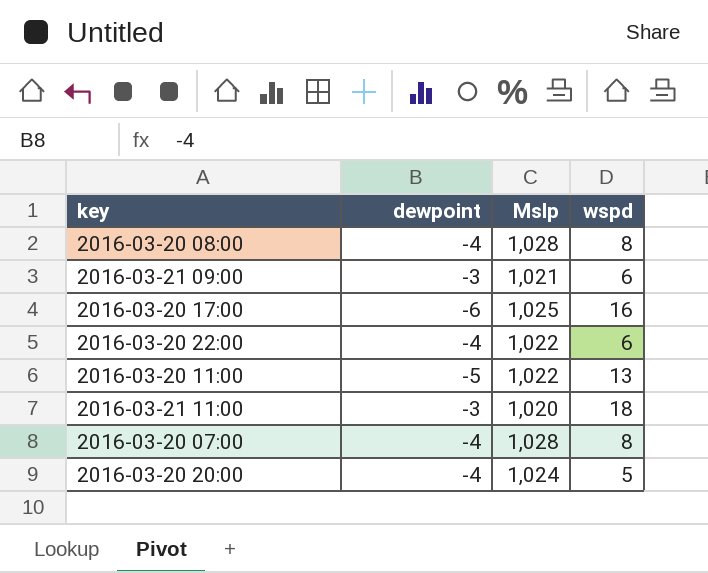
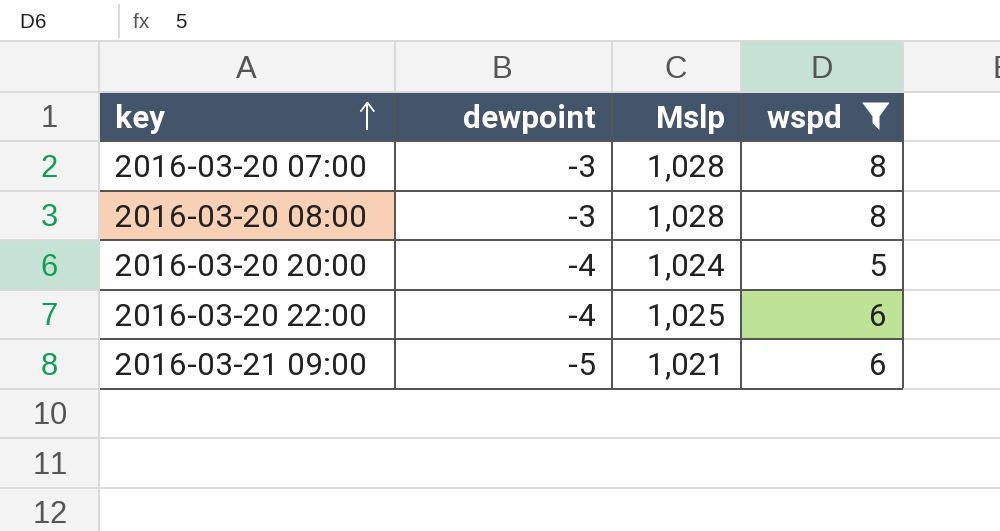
filter: none -> wspd <= 8
row order: none -> key ascending
2016-03-20 07:00 | dewpoint: -4 -> -3
2016-03-20 08:00 | dewpoint: -4 -> -3
2016-03-20 22:00 | Mslp: 1,022 -> 1,025
2016-03-21 09:00 | dewpoint: -3 -> -5

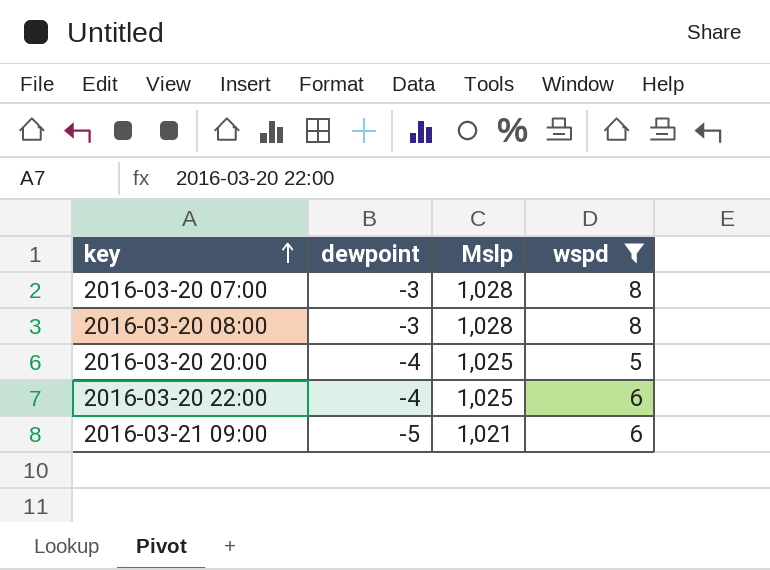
2016-03-20 20:00 | Mslp: 1,024 -> 1,025

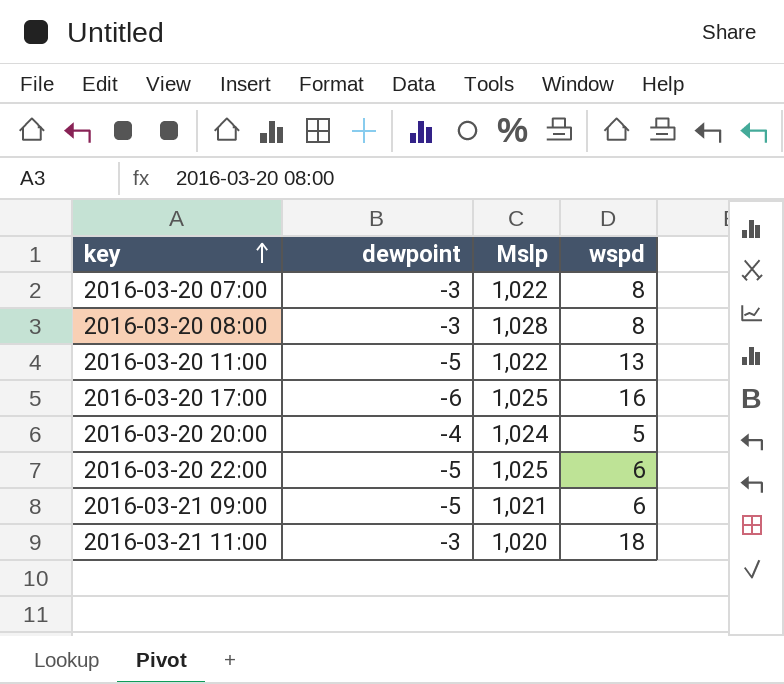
filter: wspd <= 8 -> none
2016-03-20 07:00 | Mslp: 1,028 -> 1,022
2016-03-20 20:00 | Mslp: 1,025 -> 1,024
2016-03-20 22:00 | dewpoint: -4 -> -5

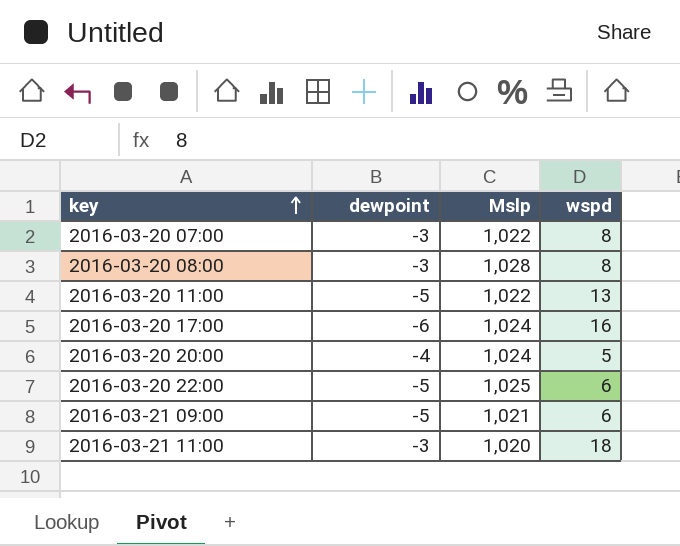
2016-03-20 17:00 | Mslp: 1,025 -> 1,024

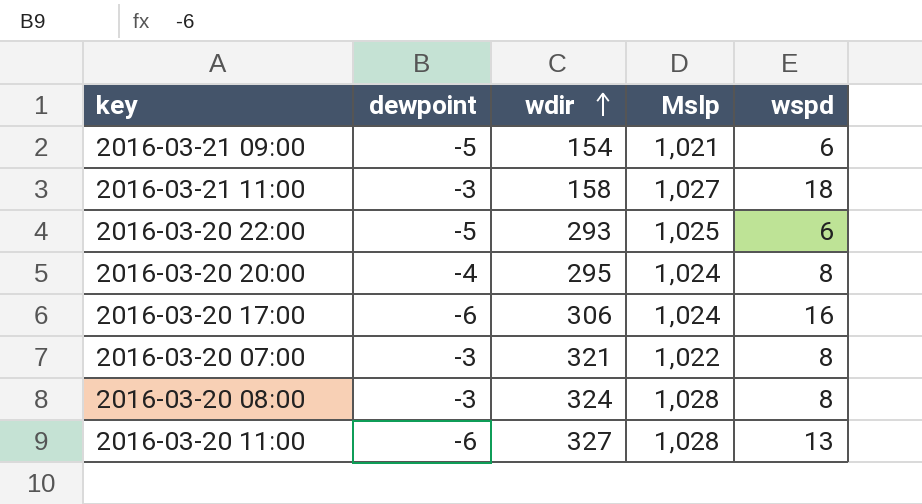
row order: key ascending -> wdir ascending
column wdir | position: none -> 3
2016-03-21 11:00 | Mslp: 1,020 -> 1,027
2016-03-20 20:00 | wspd: 5 -> 8
2016-03-20 11:00 | dewpoint: -5 -> -6
2016-03-20 11:00 | Mslp: 1,022 -> 1,028

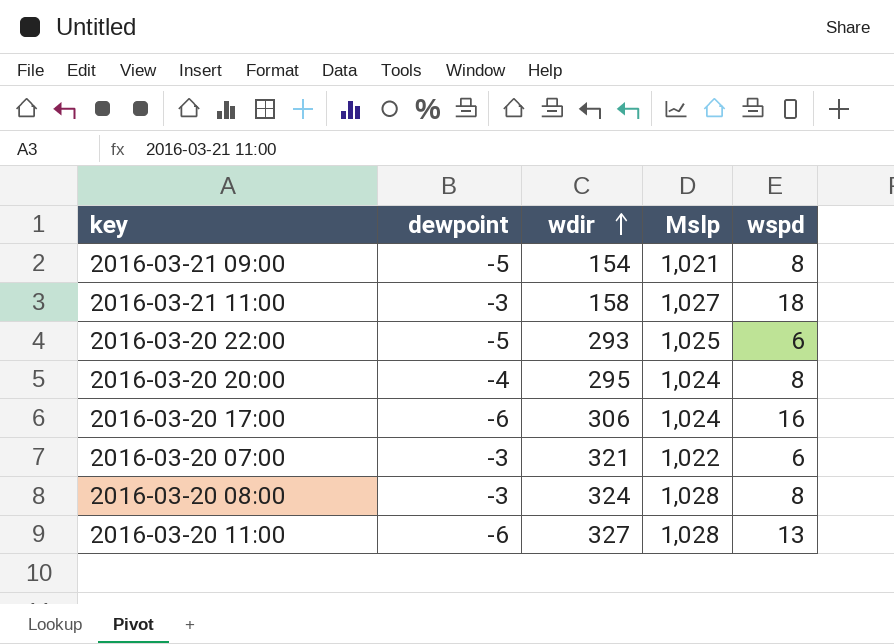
2016-03-21 09:00 | wspd: 6 -> 8
2016-03-20 07:00 | wspd: 8 -> 6

